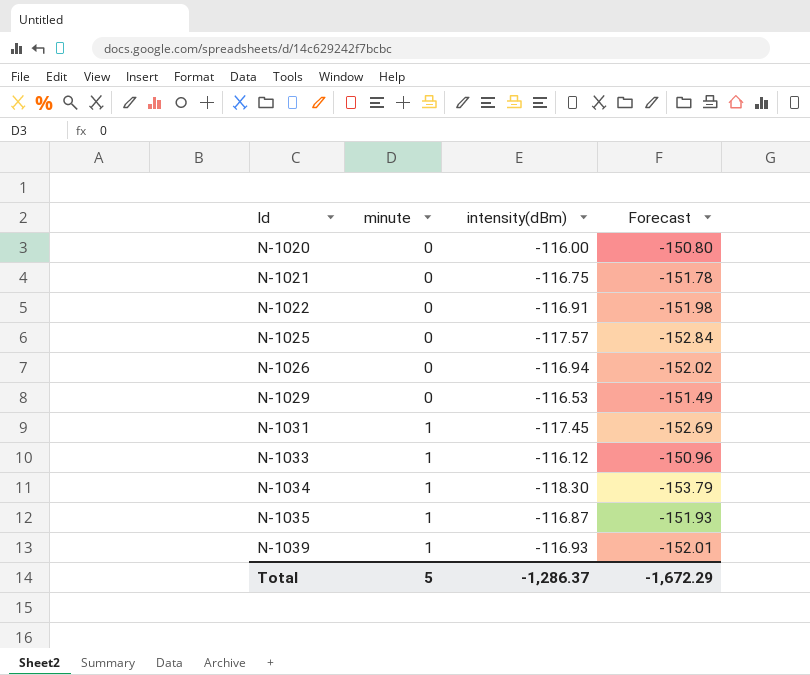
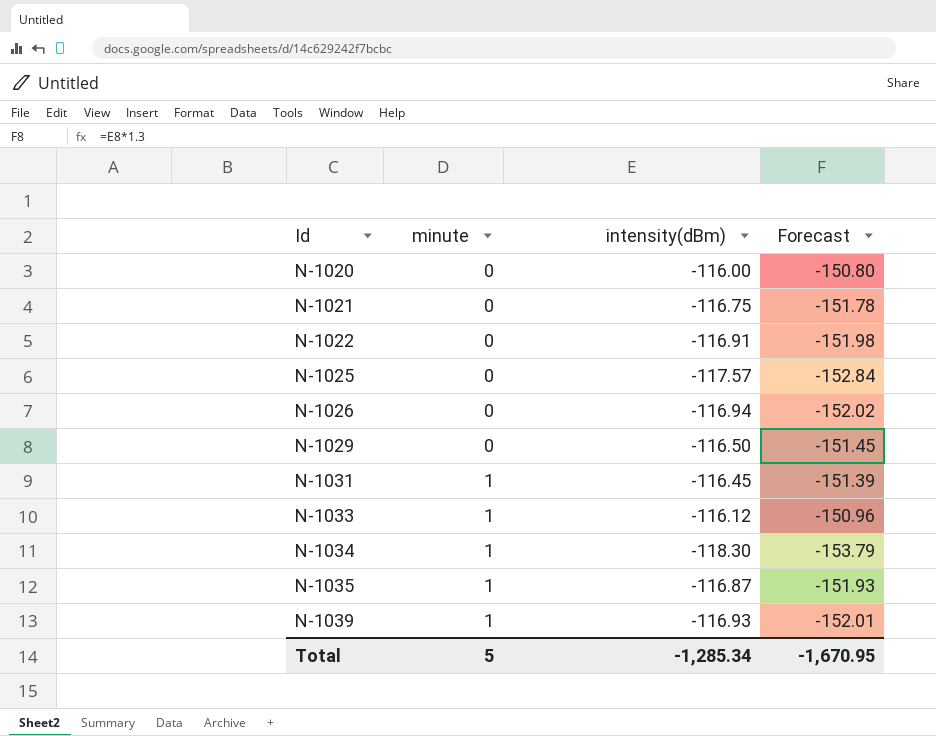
N-1029 | intensity(dBm): -116.53 -> -116.50
N-1029 | Forecast: -151.49 -> -151.45
N-1031 | intensity(dBm): -117.45 -> -116.45
N-1031 | Forecast: -152.69 -> -151.39
Total | intensity(dBm): -1,286.37 -> -1,285.34
Total | Forecast: -1,672.29 -> -1,670.95

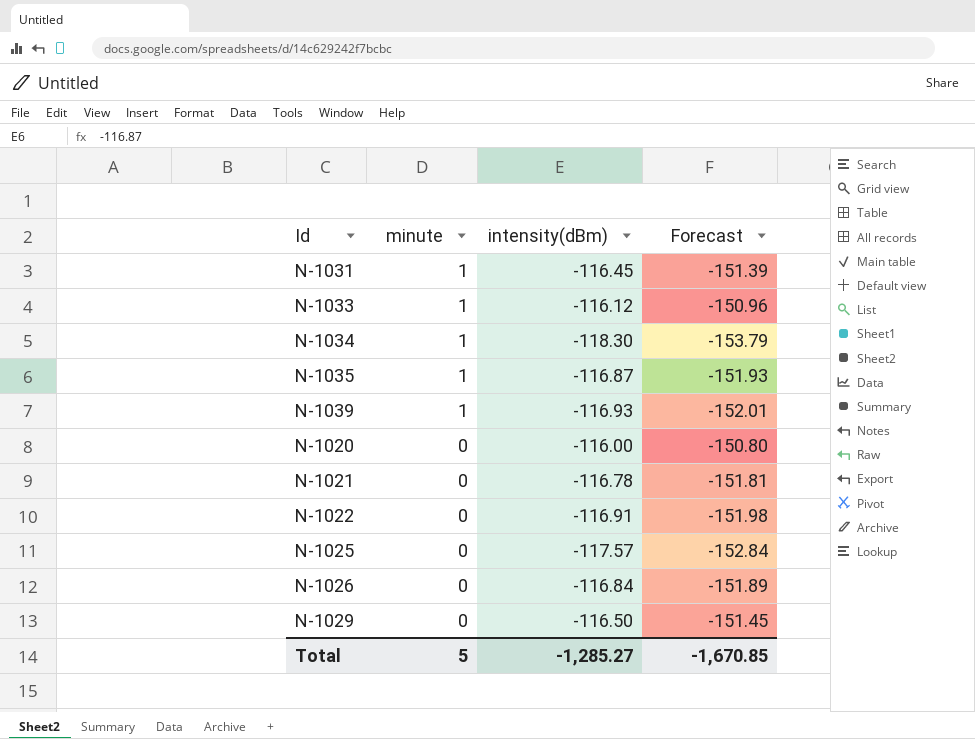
row order: Id ascending -> minute descending
N-1021 | intensity(dBm): -116.75 -> -116.78
N-1021 | Forecast: -151.78 -> -151.81
N-1026 | intensity(dBm): -116.94 -> -116.84
N-1026 | Forecast: -152.02 -> -151.89
Total | intensity(dBm): -1,285.34 -> -1,285.27
Total | Forecast: -1,670.95 -> -1,670.85

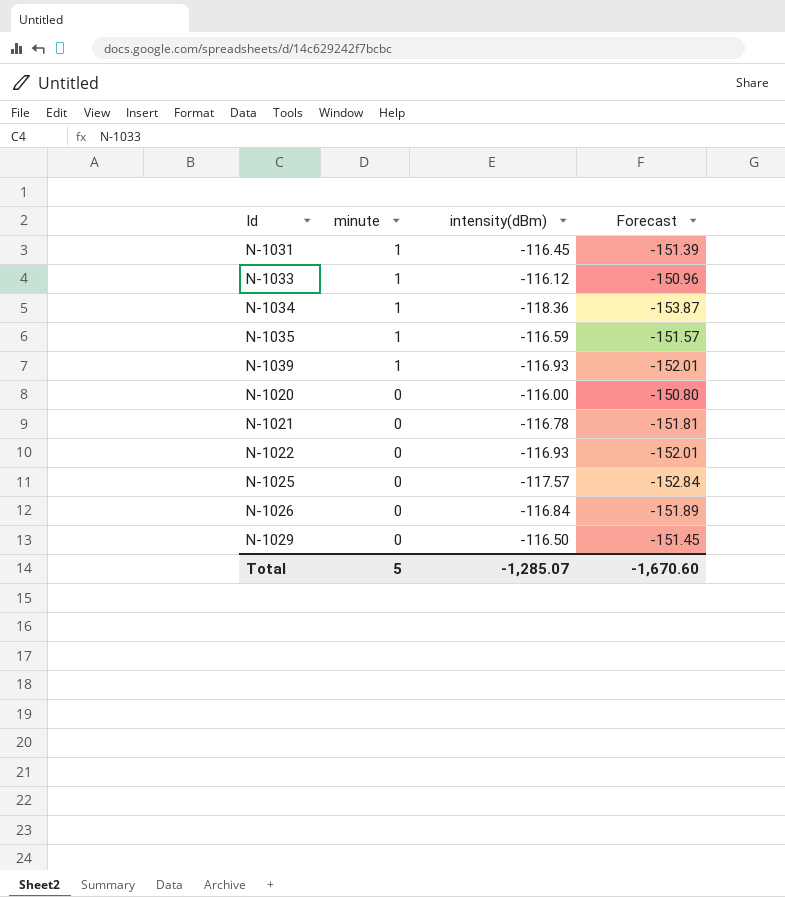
N-1034 | intensity(dBm): -118.30 -> -118.36
N-1034 | Forecast: -153.79 -> -153.87
N-1035 | intensity(dBm): -116.87 -> -116.59
N-1035 | Forecast: -151.93 -> -151.57
N-1022 | intensity(dBm): -116.91 -> -116.93
N-1022 | Forecast: -151.98 -> -152.01
Total | intensity(dBm): -1,285.27 -> -1,285.07
Total | Forecast: -1,670.85 -> -1,670.60

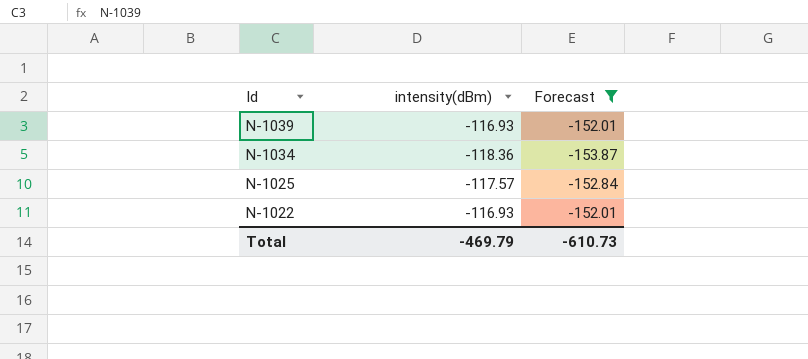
filter: none -> Forecast <= -152.01
row order: minute descending -> Id descending
column minute | position: 2 -> none
Total | intensity(dBm): -1,285.07 -> -469.79
Total | Forecast: -1,670.60 -> -610.73

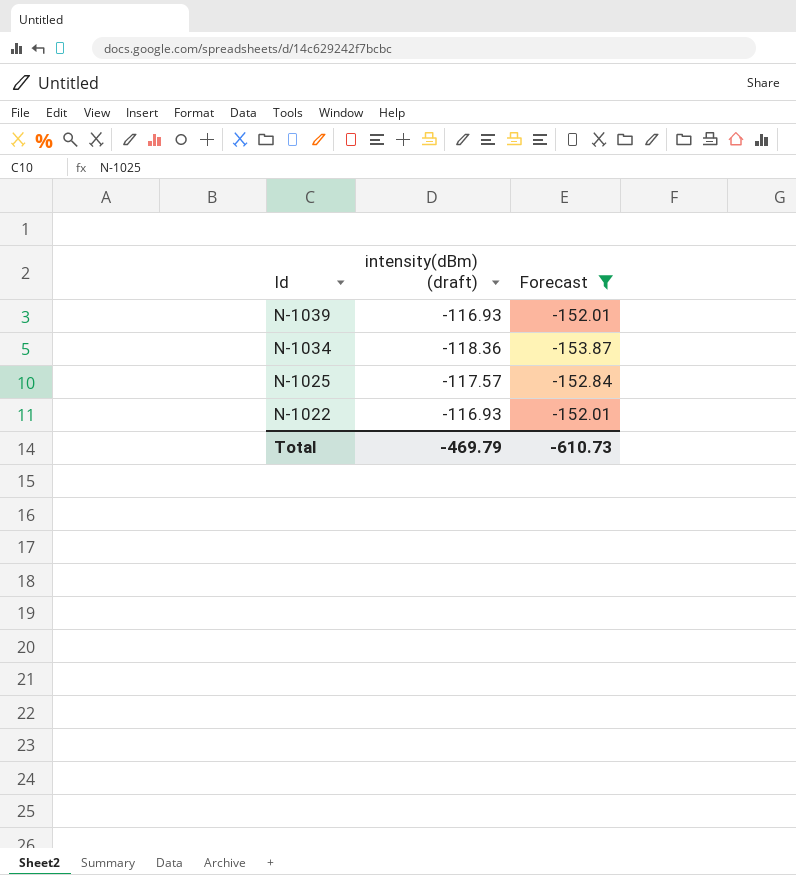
column name: intensity(dBm) -> intensity(dBm) (draft)

